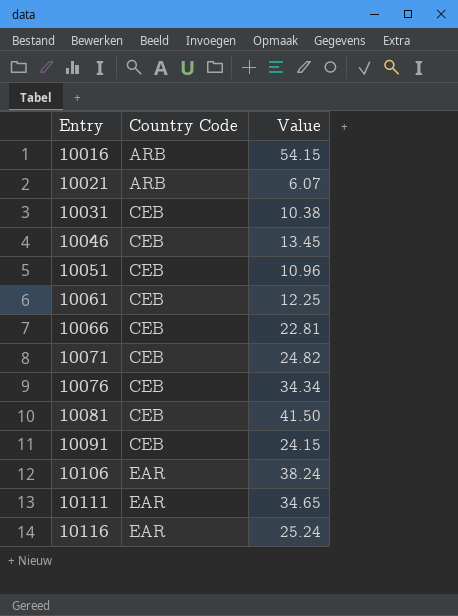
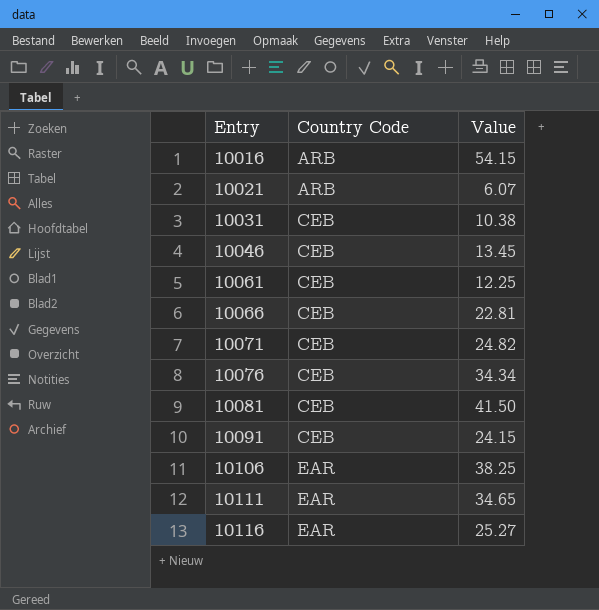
row 10051: CEB | 10.96 -> none
10106 | Value: 38.24 -> 38.25
10116 | Value: 25.24 -> 25.27

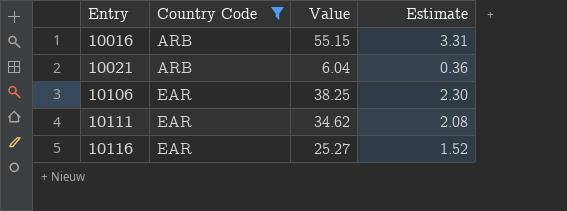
filter: none -> Country Code != CEB
column Estimate | formula: none -> [Value] * 0.06
10016 | Value: 54.15 -> 55.15
10021 | Value: 6.07 -> 6.04
10111 | Value: 34.65 -> 34.62

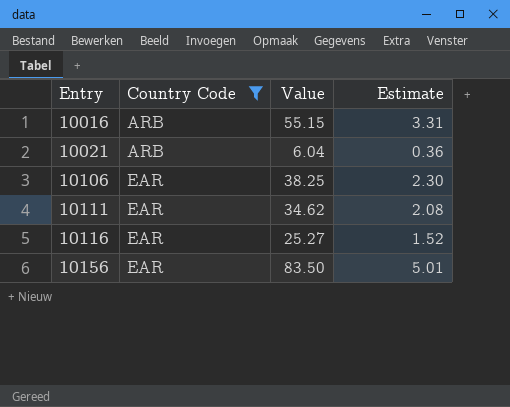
row 10156: none -> EAR | 83.50 | 5.01

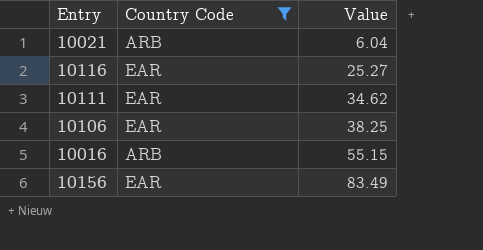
row order: Entry ascending -> Value ascending
column Estimate | formula: [Value] * 0.06 -> none
10156 | Value: 83.50 -> 83.49

